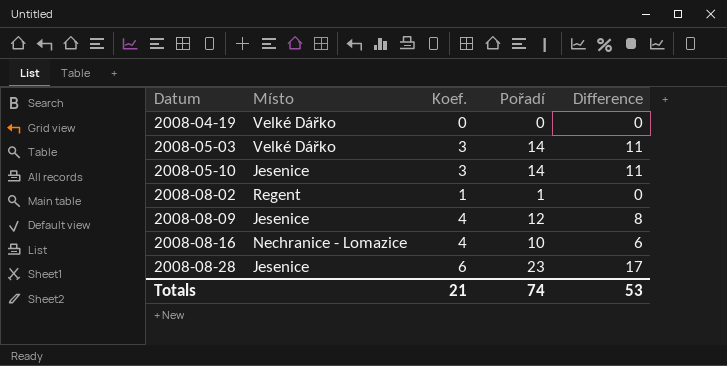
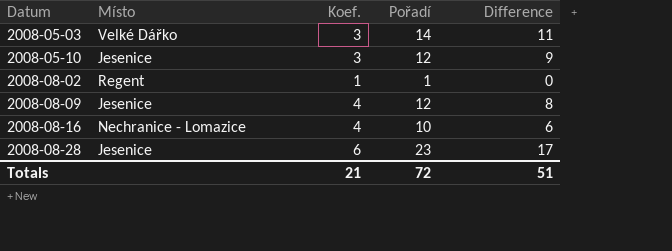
row 2008-04-19: Velké Dářko | 0 | 0 | 0 -> none
2008-05-10 | Pořadí: 14 -> 12
2008-05-10 | Difference: 11 -> 9
Totals | Pořadí: 74 -> 72
Totals | Difference: 53 -> 51

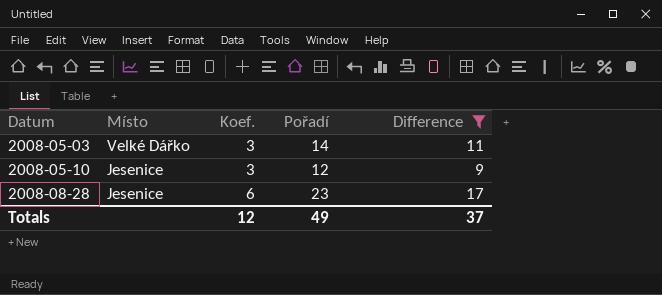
filter: none -> Difference >= 9
Totals | Koef.: 21 -> 12
Totals | Pořadí: 72 -> 49
Totals | Difference: 51 -> 37

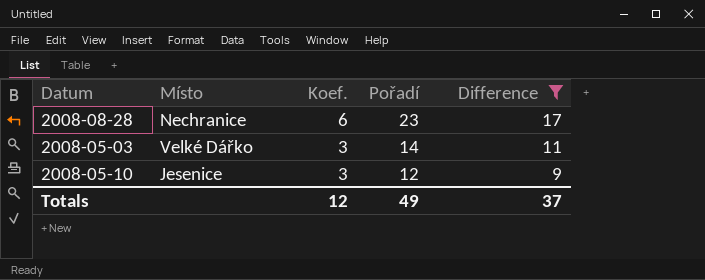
row order: Datum ascending -> Koef. descending
2008-08-28 | Místo: Jesenice -> Nechranice

